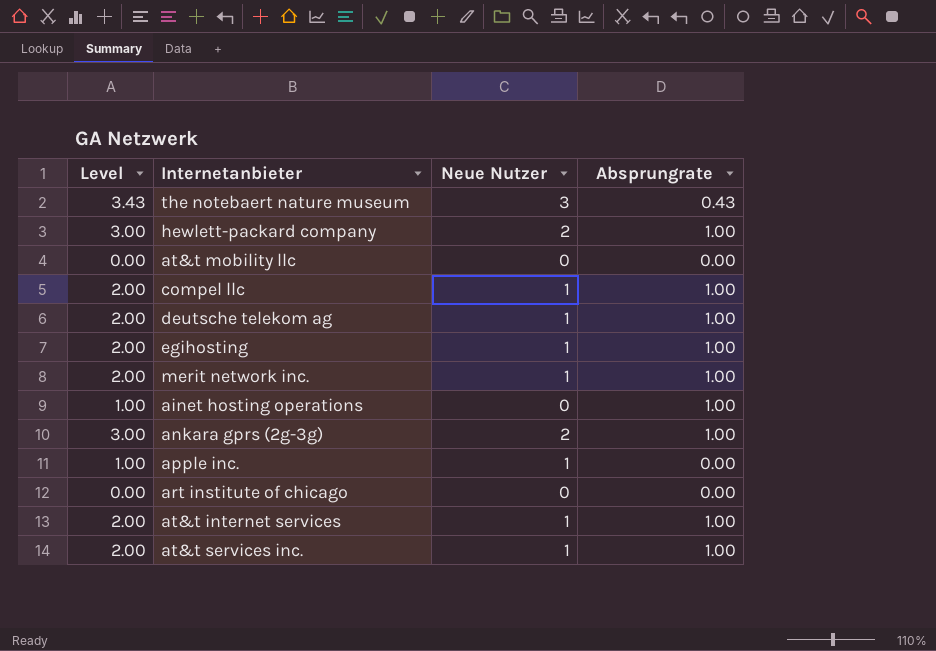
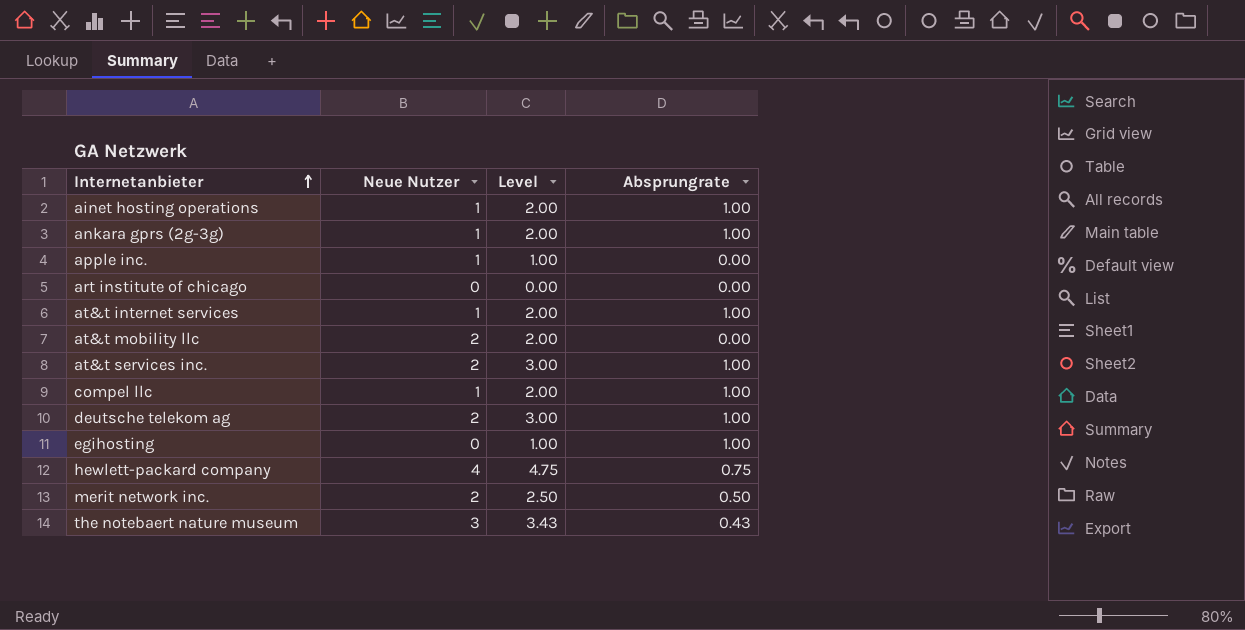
row order: none -> Internetanbieter ascending
column Level | position: 1 -> 3
ainet hosting operations | Neue Nutzer: 0 -> 1
ainet hosting operations | Level: 1.00 -> 2.00
ankara gprs (2g-3g) | Neue Nutzer: 2 -> 1
ankara gprs (2g-3g) | Level: 3.00 -> 2.00
at&t mobility llc | Neue Nutzer: 0 -> 2
at&t mobility llc | Level: 0.00 -> 2.00
at&t services inc. | Neue Nutzer: 1 -> 2
at&t services inc. | Level: 2.00 -> 3.00
deutsche telekom ag | Neue Nutzer: 1 -> 2
deutsche telekom ag | Level: 2.00 -> 3.00
egihosting | Neue Nutzer: 1 -> 0
egihosting | Level: 2.00 -> 1.00
hewlett-packard company | Neue Nutzer: 2 -> 4
hewlett-packard company | Level: 3.00 -> 4.75
hewlett-packard company | Absprungrate: 1.00 -> 0.75
merit network inc. | Neue Nutzer: 1 -> 2
merit network inc. | Level: 2.00 -> 2.50
merit network inc. | Absprungrate: 1.00 -> 0.50

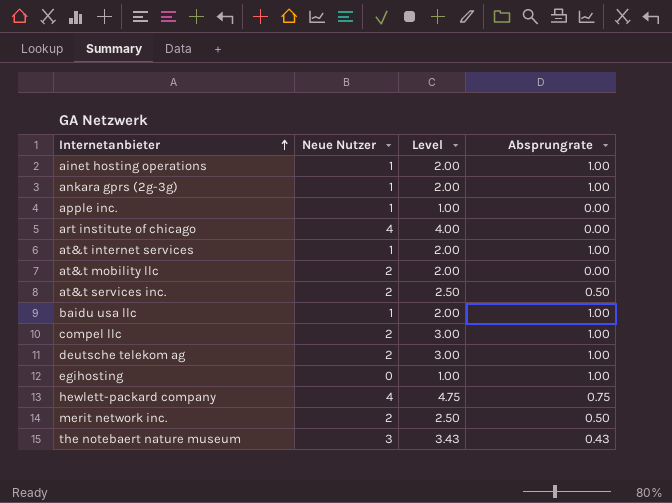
art institute of chicago | Neue Nutzer: 0 -> 4
art institute of chicago | Level: 0.00 -> 4.00
at&t services inc. | Level: 3.00 -> 2.50
at&t services inc. | Absprungrate: 1.00 -> 0.50
row baidu usa llc: none -> 1 | 2.00 | 1.00
compel llc | Neue Nutzer: 1 -> 2
compel llc | Level: 2.00 -> 3.00

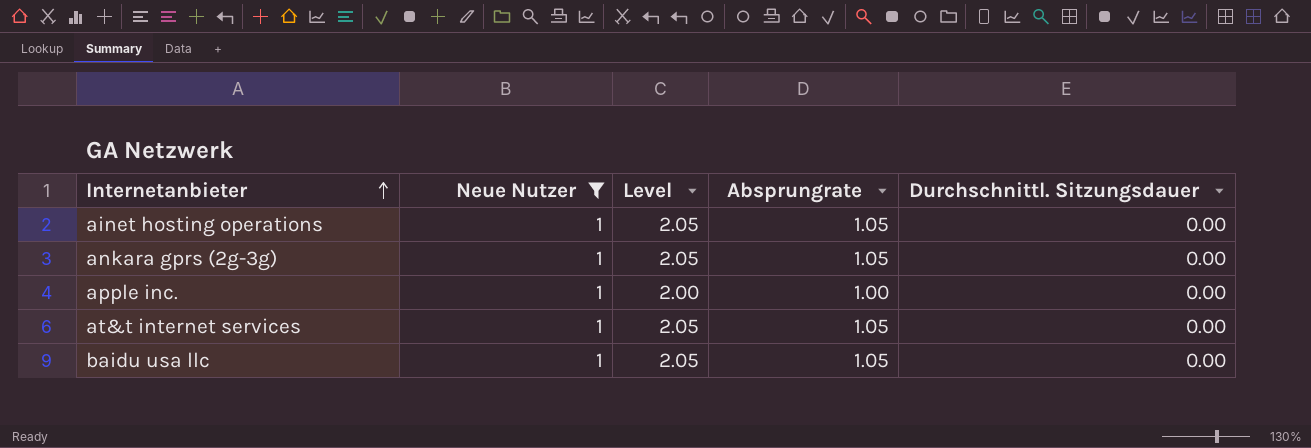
filter: none -> Neue Nutzer = 1
column Durchschnittl. Sitzungsdauer | position: none -> 5
ainet hosting operations | Level: 2.00 -> 2.05
ainet hosting operations | Absprungrate: 1.00 -> 1.05
ankara gprs (2g-3g) | Level: 2.00 -> 2.05
ankara gprs (2g-3g) | Absprungrate: 1.00 -> 1.05
apple inc. | Level: 1.00 -> 2.00
apple inc. | Absprungrate: 0.00 -> 1.00
at&t internet services | Level: 2.00 -> 2.05
at&t internet services | Absprungrate: 1.00 -> 1.05
baidu usa llc | Level: 2.00 -> 2.05
baidu usa llc | Absprungrate: 1.00 -> 1.05

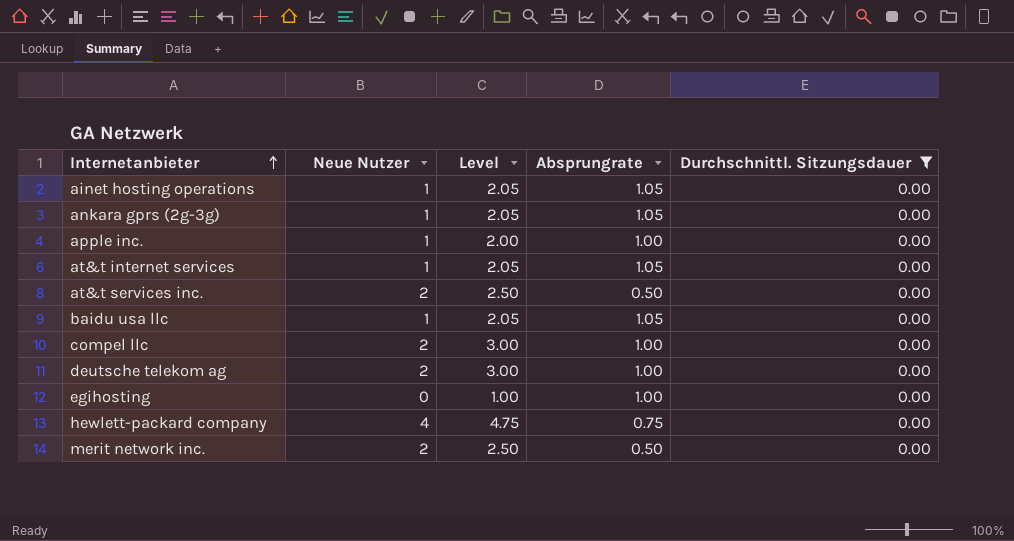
filter: Neue Nutzer = 1 -> Durchschnittl. Sitzungsdauer = 0.00

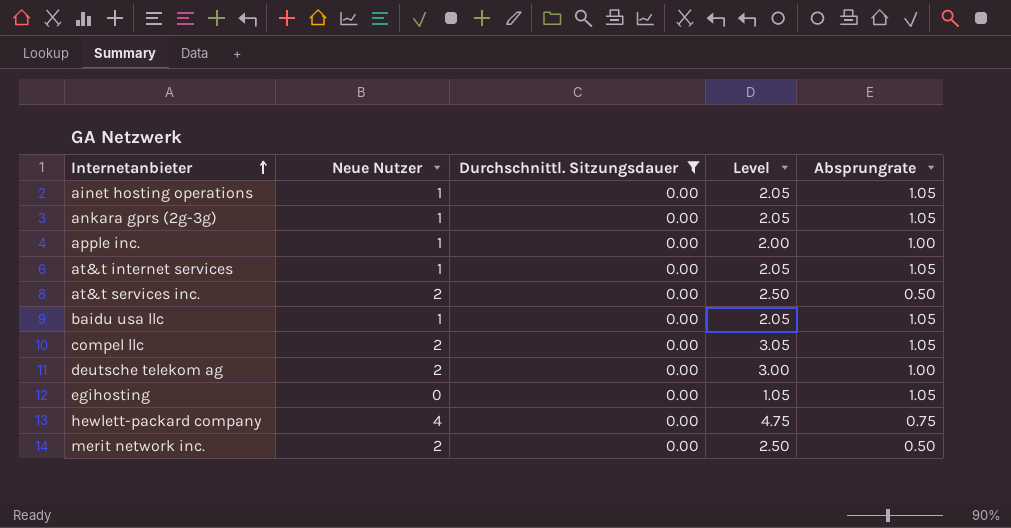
column Durchschnittl. Sitzungsdauer | position: 5 -> 3
compel llc | Level: 3.00 -> 3.05
compel llc | Absprungrate: 1.00 -> 1.05
egihosting | Level: 1.00 -> 1.05
egihosting | Absprungrate: 1.00 -> 1.05

